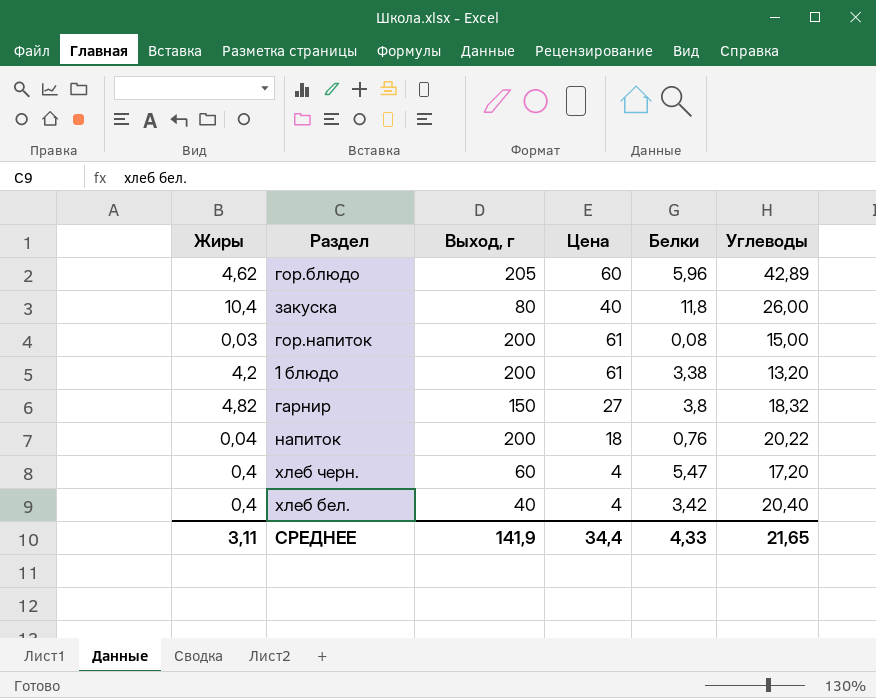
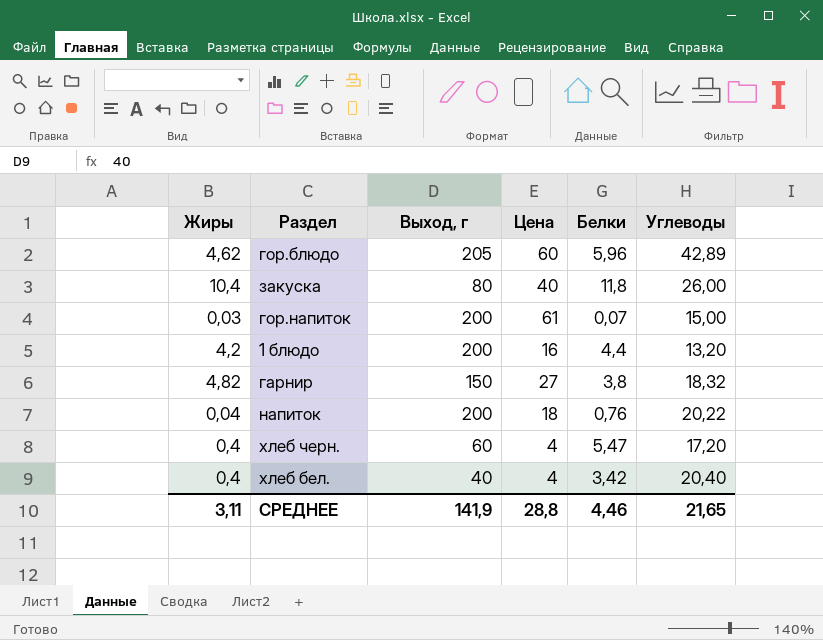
гор.напиток | Белки: 0,08 -> 0,07
1 блюдо | Цена: 61 -> 16
1 блюдо | Белки: 3,38 -> 4,4
СРЕДНЕЕ | Цена: 34,4 -> 28,8
СРЕДНЕЕ | Белки: 4,33 -> 4,46

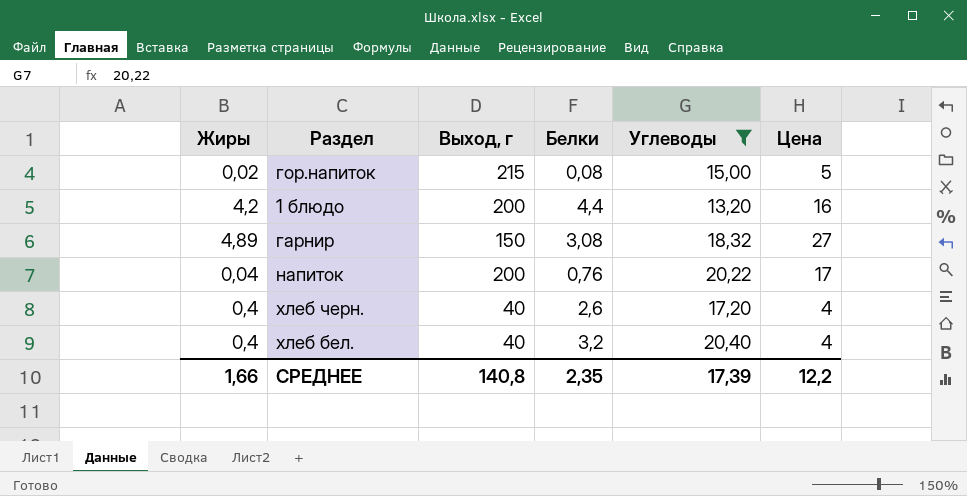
filter: none -> Углеводы <= 20,40
column Цена | position: 4 -> 6
гор.напиток | Жиры: 0,03 -> 0,02
гор.напиток | Выход, г: 200 -> 215
гор.напиток | Белки: 0,07 -> 0,08
гор.напиток | Цена: 61 -> 5
гарнир | Жиры: 4,82 -> 4,89
гарнир | Белки: 3,8 -> 3,08
напиток | Цена: 18 -> 17
хлеб черн. | Выход, г: 60 -> 40
хлеб черн. | Белки: 5,47 -> 2,6
хлеб бел. | Белки: 3,42 -> 3,2
СРЕДНЕЕ | Жиры: 3,11 -> 1,66
СРЕДНЕЕ | Выход, г: 141,9 -> 140,8
СРЕДНЕЕ | Белки: 4,46 -> 2,35
СРЕДНЕЕ | Углеводы: 21,65 -> 17,39
СРЕДНЕЕ | Цена: 28,8 -> 12,2

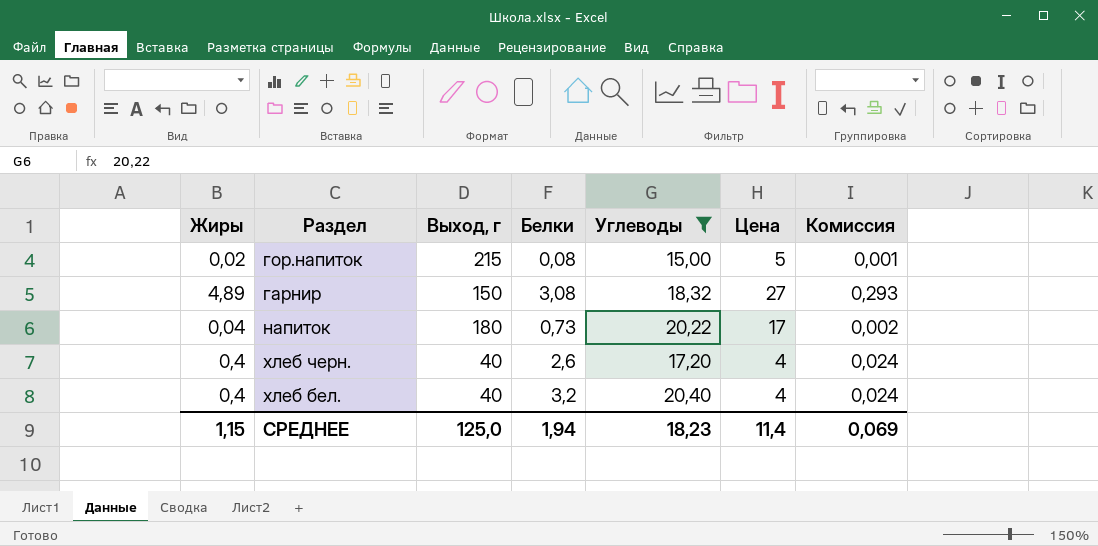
column Комиссия | formula: none -> [Жиры] * 0,06
row 1 блюдо: 4,2 | 200 | 4,4 | 13,20 | 16 -> none
напиток | Выход, г: 200 -> 180
напиток | Белки: 0,76 -> 0,73
СРЕДНЕЕ | Жиры: 1,66 -> 1,15
СРЕДНЕЕ | Выход, г: 140,8 -> 125,0
СРЕДНЕЕ | Белки: 2,35 -> 1,94
СРЕДНЕЕ | Углеводы: 17,39 -> 18,23
СРЕДНЕЕ | Цена: 12,2 -> 11,4

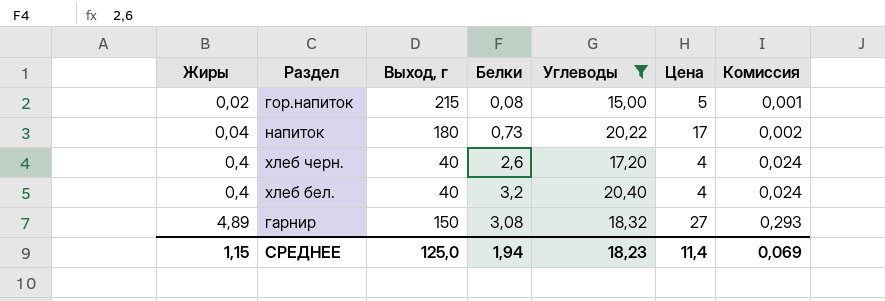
row order: none -> Жиры ascending

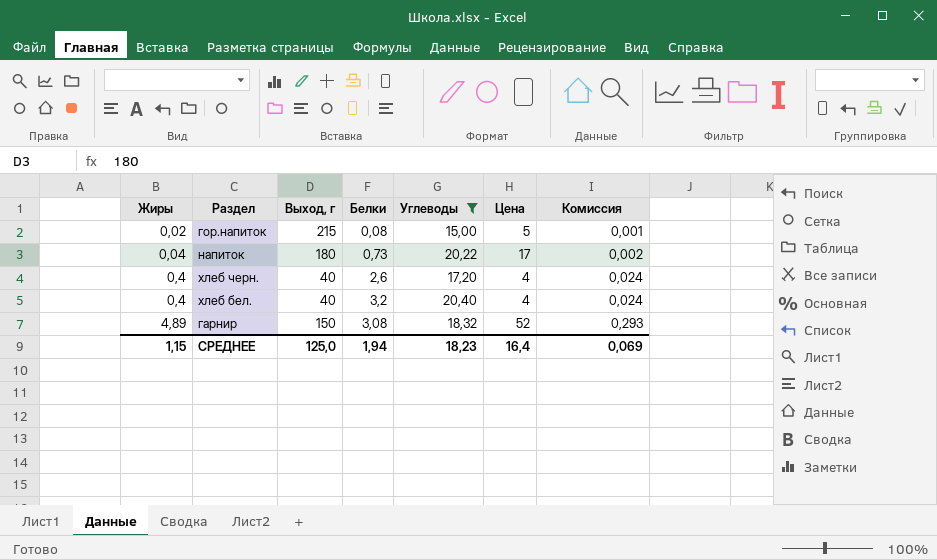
гарнир | Цена: 27 -> 52
СРЕДНЕЕ | Цена: 11,4 -> 16,4

